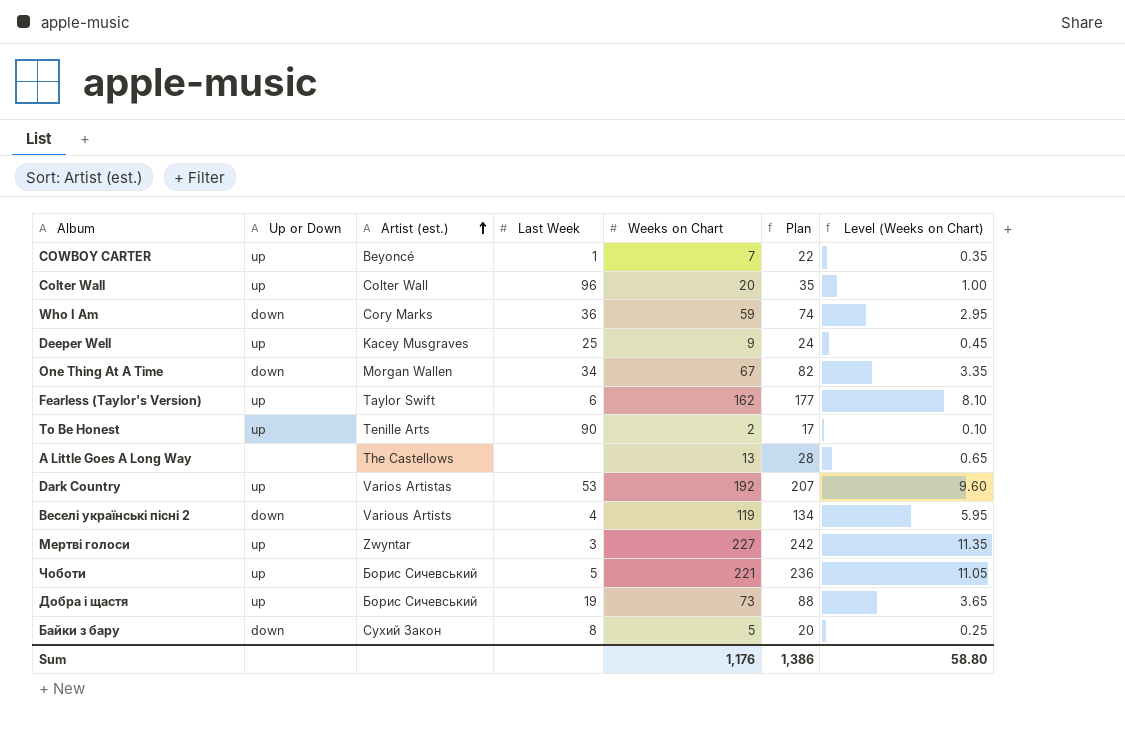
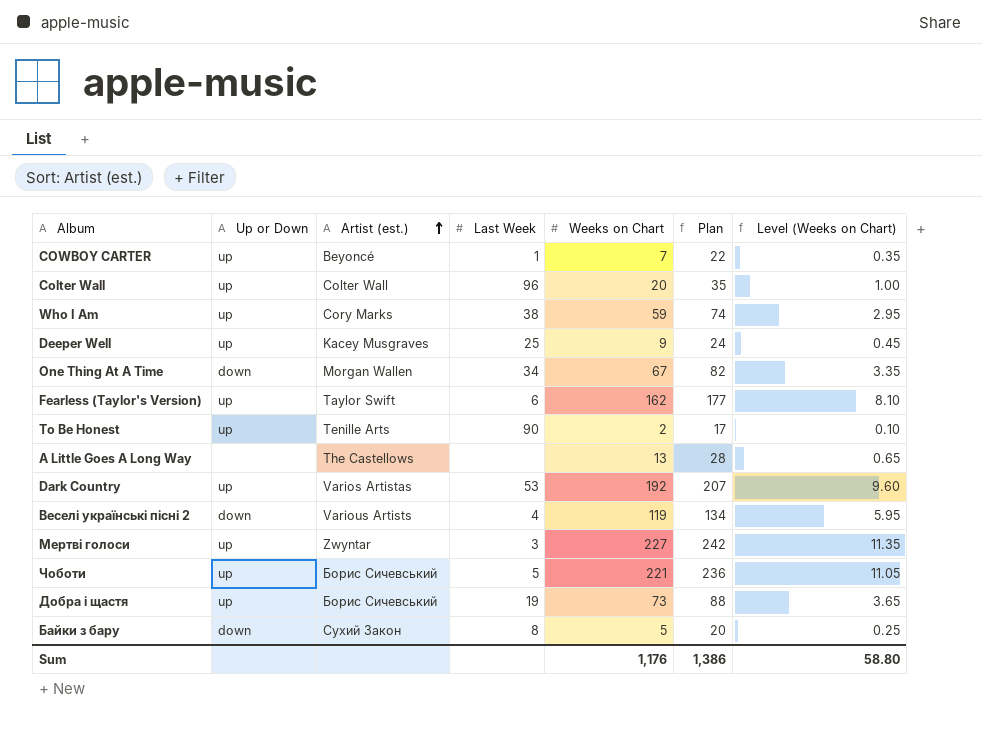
Who I Am | Up or Down: down -> up
Who I Am | Last Week: 36 -> 38

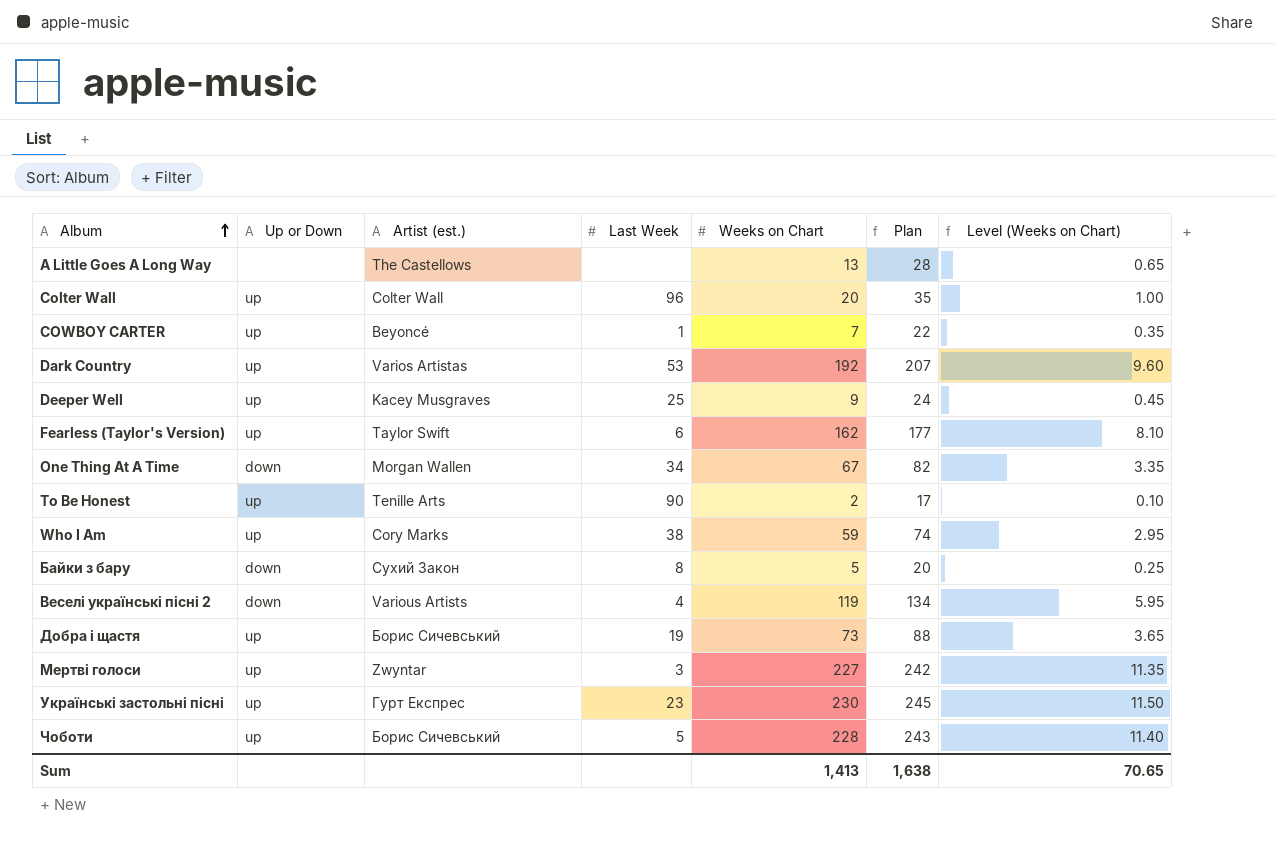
row order: Artist (est.) ascending -> Album ascending
row Українські застольні пісні: none -> up | Гурт Експрес | 23 | 230 | 245 | 11.50
Чоботи | Weeks on Chart: 221 -> 228
Чоботи | Plan: 236 -> 243
Чоботи | Level (Weeks on Chart): 11.05 -> 11.40
Sum | Weeks on Chart: 1,176 -> 1,413
Sum | Plan: 1,386 -> 1,638
Sum | Level (Weeks on Chart): 58.80 -> 70.65

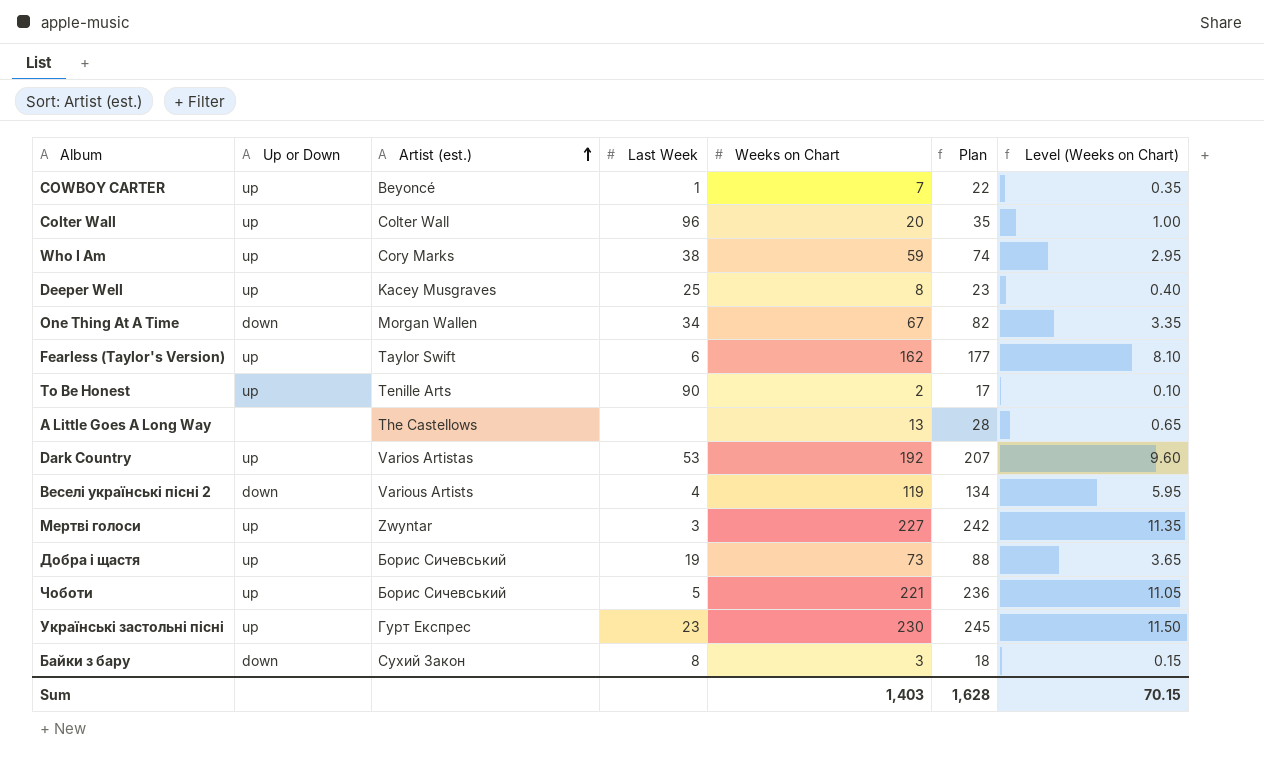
row order: Album ascending -> Artist (est.) ascending
Deeper Well | Weeks on Chart: 9 -> 8
Deeper Well | Plan: 24 -> 23
Deeper Well | Level (Weeks on Chart): 0.45 -> 0.40
Чоботи | Weeks on Chart: 228 -> 221
Чоботи | Plan: 243 -> 236
Чоботи | Level (Weeks on Chart): 11.40 -> 11.05
Байки з бару | Weeks on Chart: 5 -> 3
Байки з бару | Plan: 20 -> 18
Байки з бару | Level (Weeks on Chart): 0.25 -> 0.15
Sum | Weeks on Chart: 1,413 -> 1,403
Sum | Plan: 1,638 -> 1,628
Sum | Level (Weeks on Chart): 70.65 -> 70.15

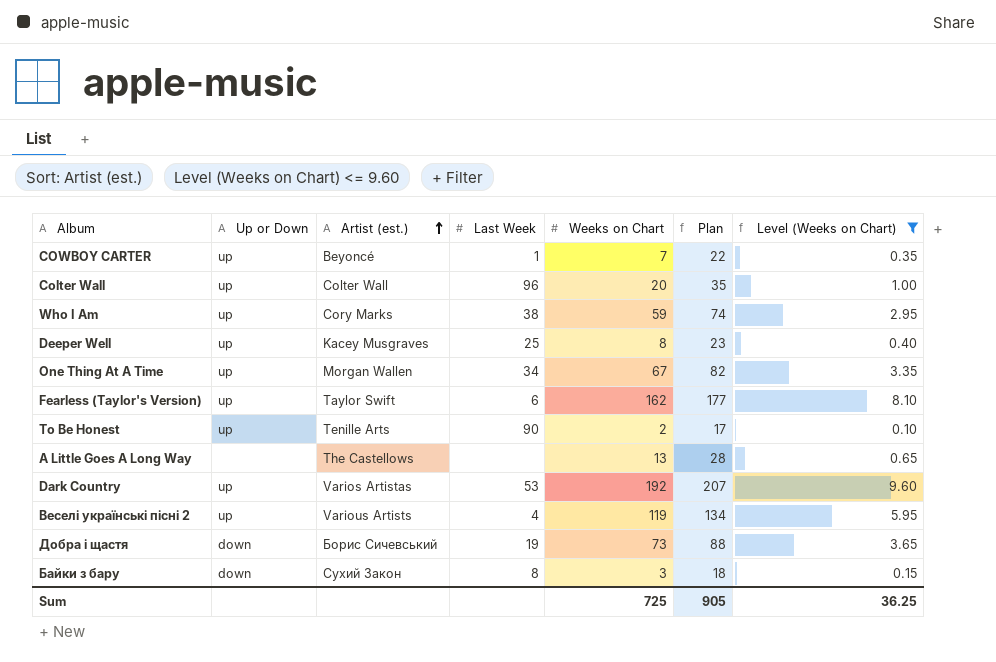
filter: none -> Level (Weeks on Chart) <= 9.60
One Thing At A Time | Up or Down: down -> up
Веселі українські пісні 2 | Up or Down: down -> up
Добра і щастя | Up or Down: up -> down
Sum | Weeks on Chart: 1,403 -> 725
Sum | Plan: 1,628 -> 905
Sum | Level (Weeks on Chart): 70.15 -> 36.25

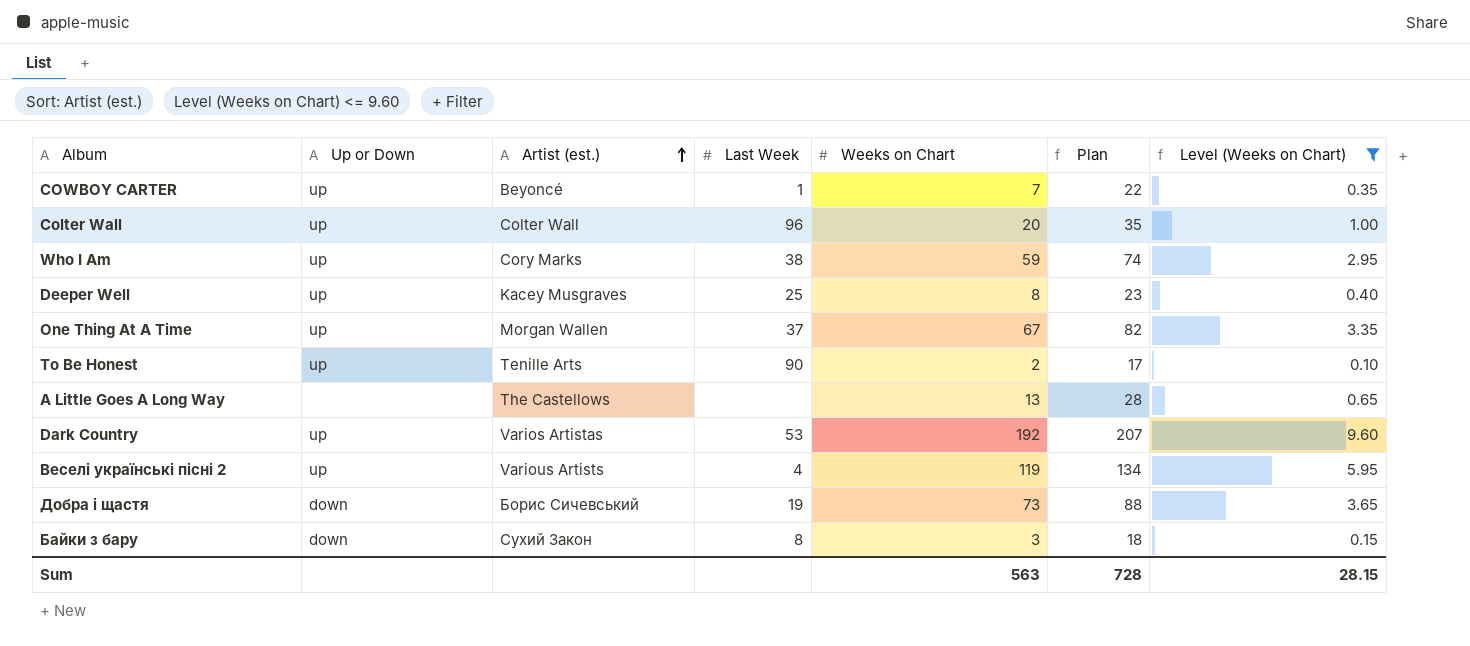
row Fearless (Taylor's Version): up | Taylor Swift | 6 | 162 | 177 | 8.10 -> none
One Thing At A Time | Last Week: 34 -> 37
Sum | Weeks on Chart: 725 -> 563
Sum | Plan: 905 -> 728
Sum | Level (Weeks on Chart): 36.25 -> 28.15

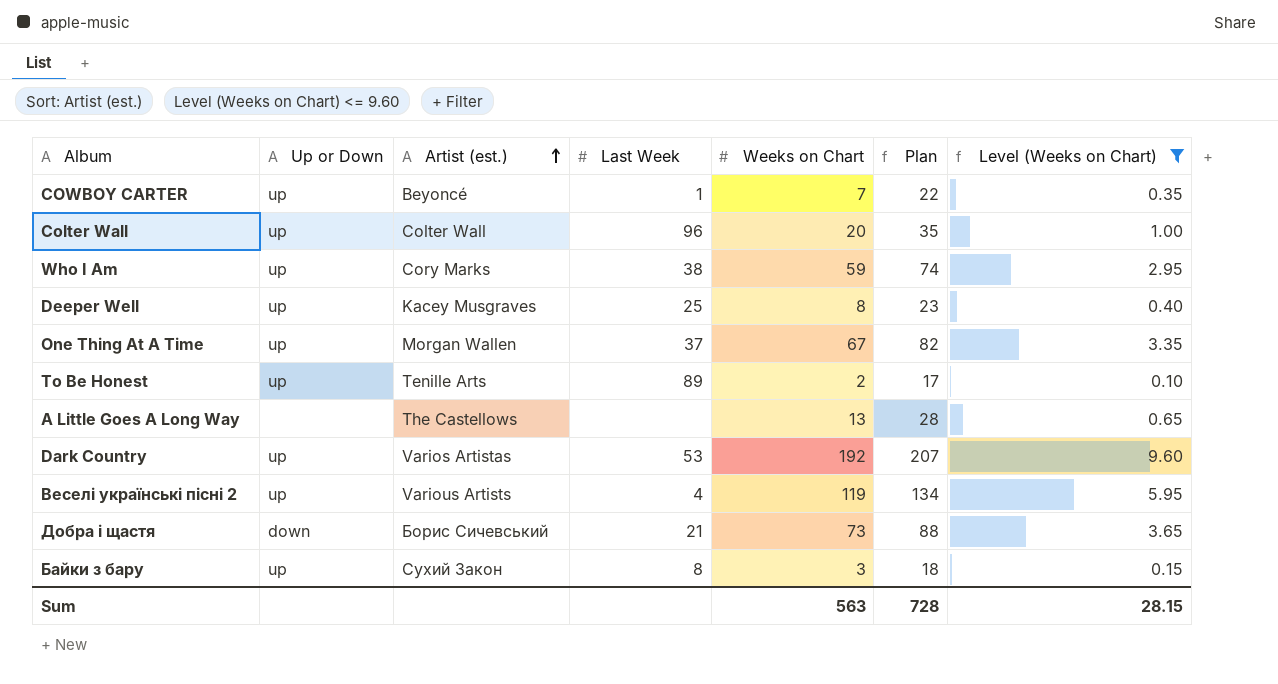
To Be Honest | Last Week: 90 -> 89
Добра і щастя | Last Week: 19 -> 21
Байки з бару | Up or Down: down -> up

